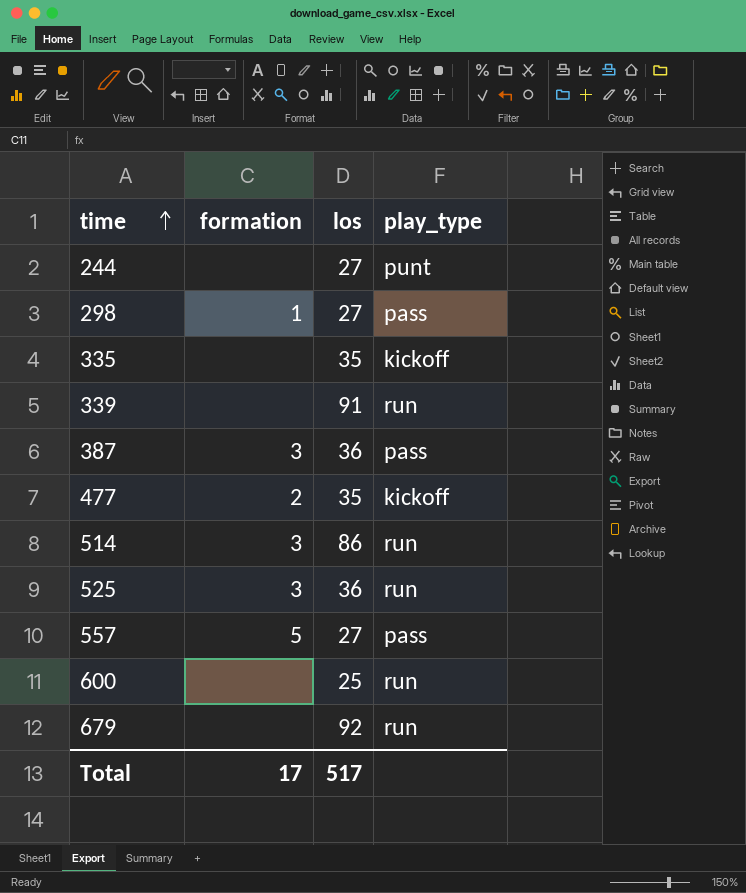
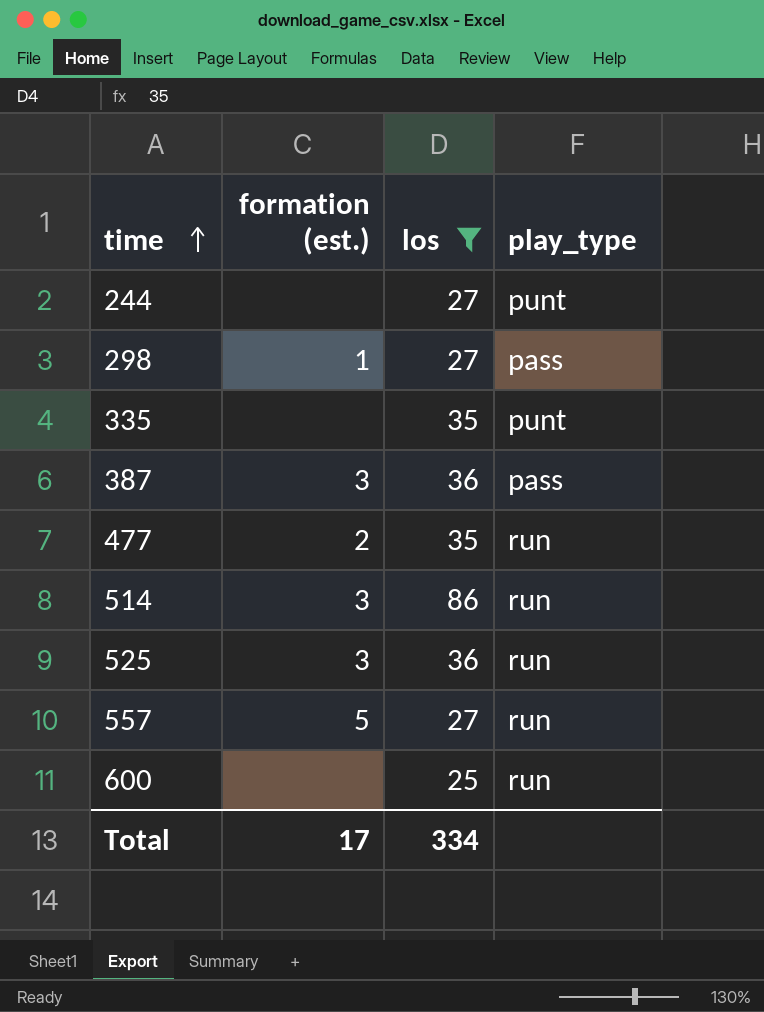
filter: none -> los <= 86
column name: formation -> formation (est.)
335 | play_type: kickoff -> punt
477 | play_type: kickoff -> run
557 | play_type: pass -> run
Total | los: 517 -> 334

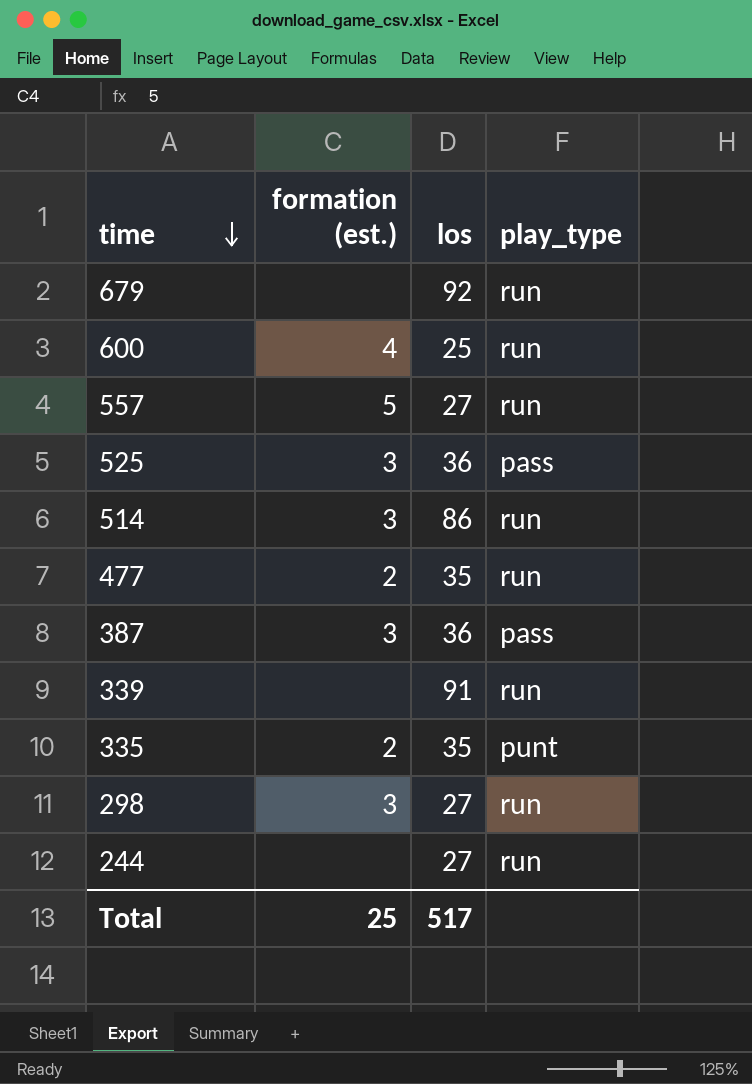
filter: los <= 86 -> none
row order: time ascending -> time descending
600 | formation (est.): none -> 4
525 | play_type: run -> pass
335 | formation (est.): none -> 2
298 | formation (est.): 1 -> 3
298 | play_type: pass -> run
244 | play_type: punt -> run
Total | formation (est.): 17 -> 25
Total | los: 334 -> 517

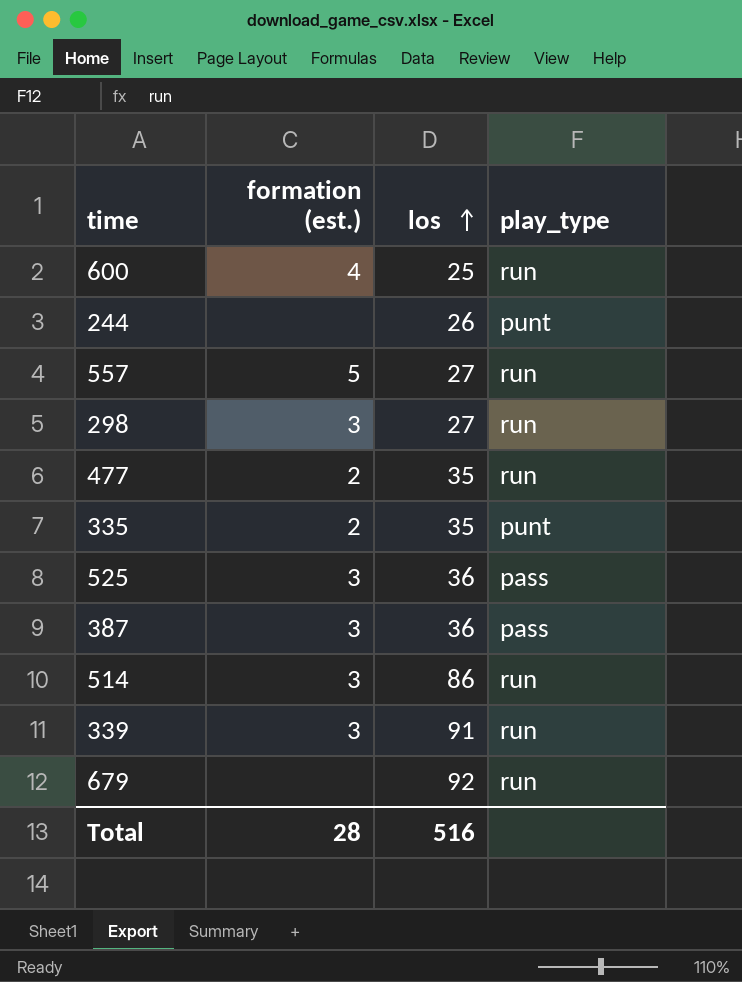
row order: time descending -> los ascending
244 | los: 27 -> 26
244 | play_type: run -> punt
339 | formation (est.): none -> 3
Total | formation (est.): 25 -> 28
Total | los: 517 -> 516

